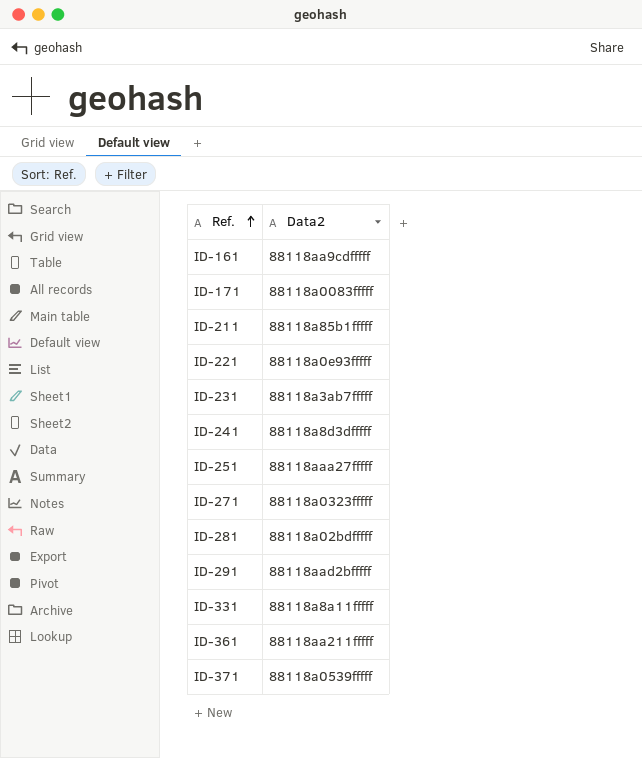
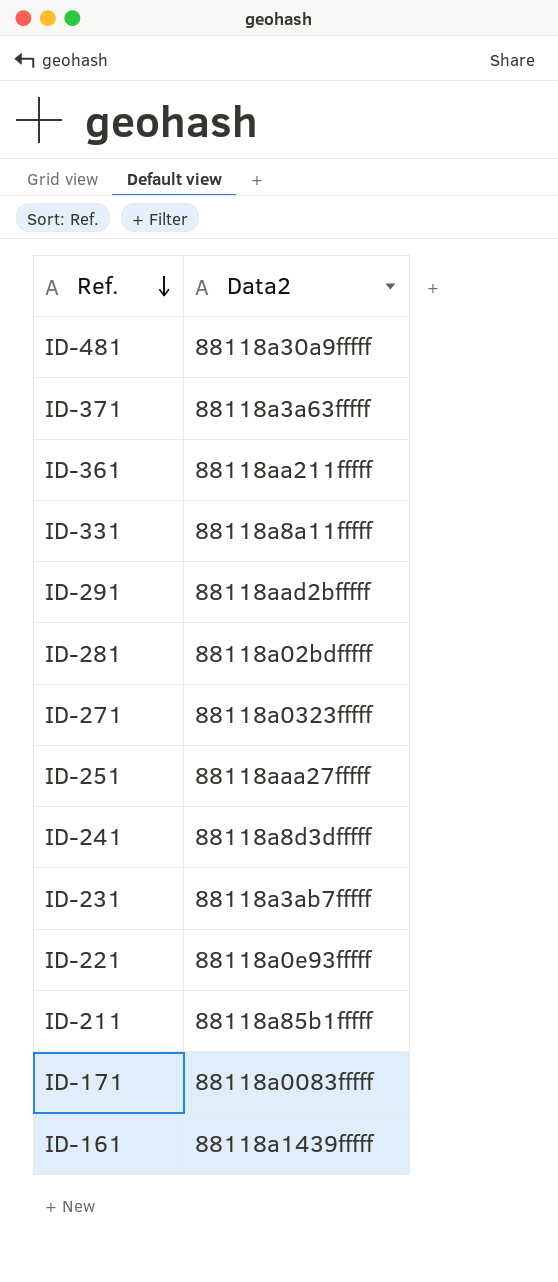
row order: Ref. ascending -> Ref. descending
row ID-481: none -> 88118a30a9fffff
ID-371 | Data2: 88118a0539fffff -> 88118a3a63fffff
ID-161 | Data2: 88118aa9cdfffff -> 88118a1439fffff

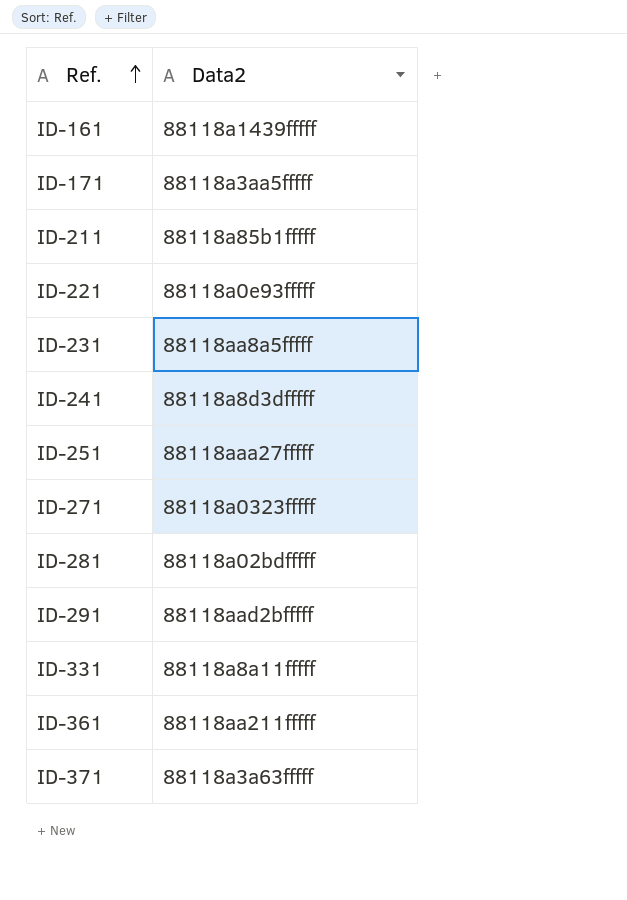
row order: Ref. descending -> Ref. ascending
row ID-481: 88118a30a9fffff -> none
ID-171 | Data2: 88118a0083fffff -> 88118a3aa5fffff
ID-231 | Data2: 88118a3ab7fffff -> 88118aa8a5fffff

